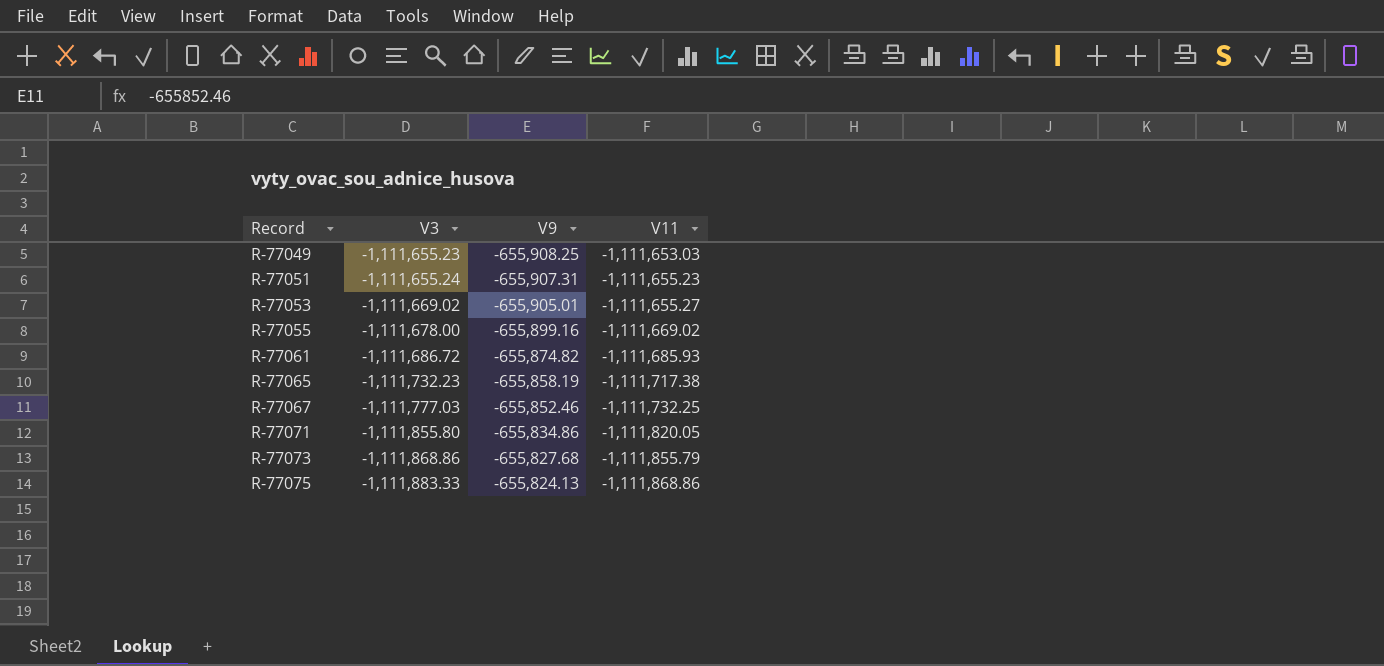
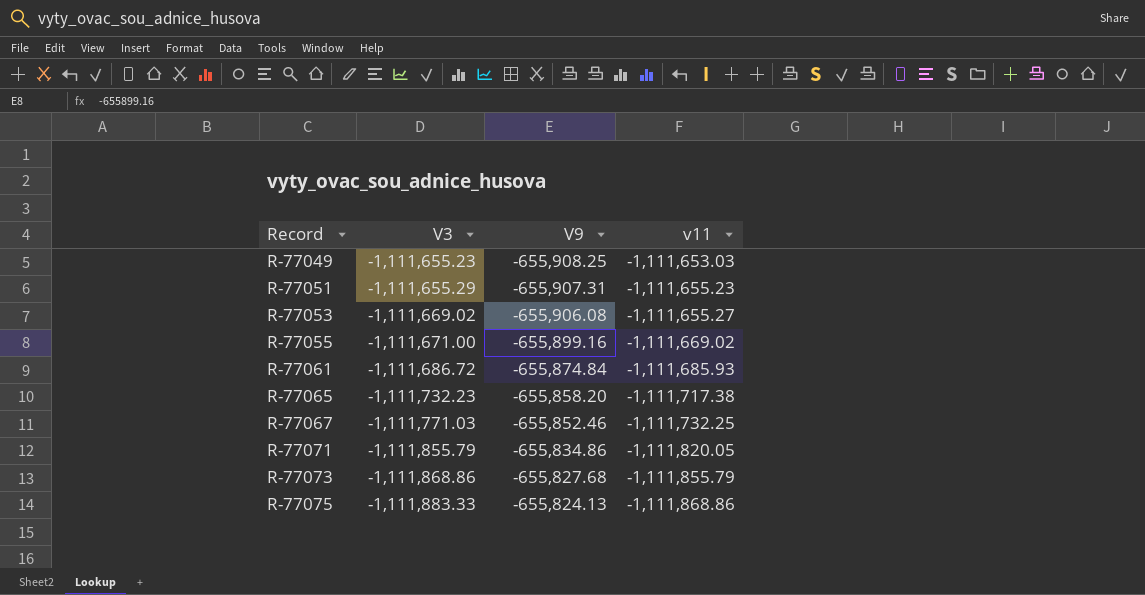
column name: V11 -> v11
R-77051 | V3: -1,111,655.24 -> -1,111,655.29
R-77053 | V9: -655,905.01 -> -655,906.08
R-77055 | V3: -1,111,678.00 -> -1,111,671.00
R-77061 | V9: -655,874.82 -> -655,874.84
R-77065 | V9: -655,858.19 -> -655,858.20
R-77067 | V3: -1,111,777.03 -> -1,111,771.03
R-77071 | V3: -1,111,855.80 -> -1,111,855.79

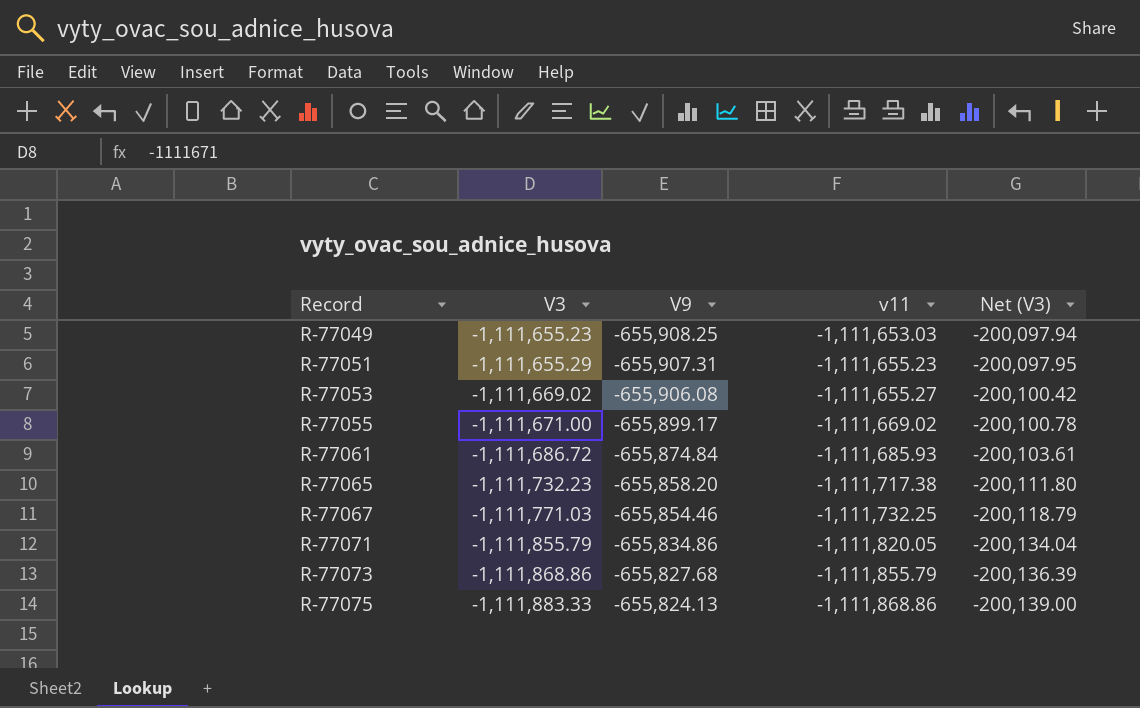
column Net (V3) | formula: none -> [V3] * 0.18
R-77055 | V9: -655,899.16 -> -655,899.17
R-77067 | V9: -655,852.46 -> -655,854.46

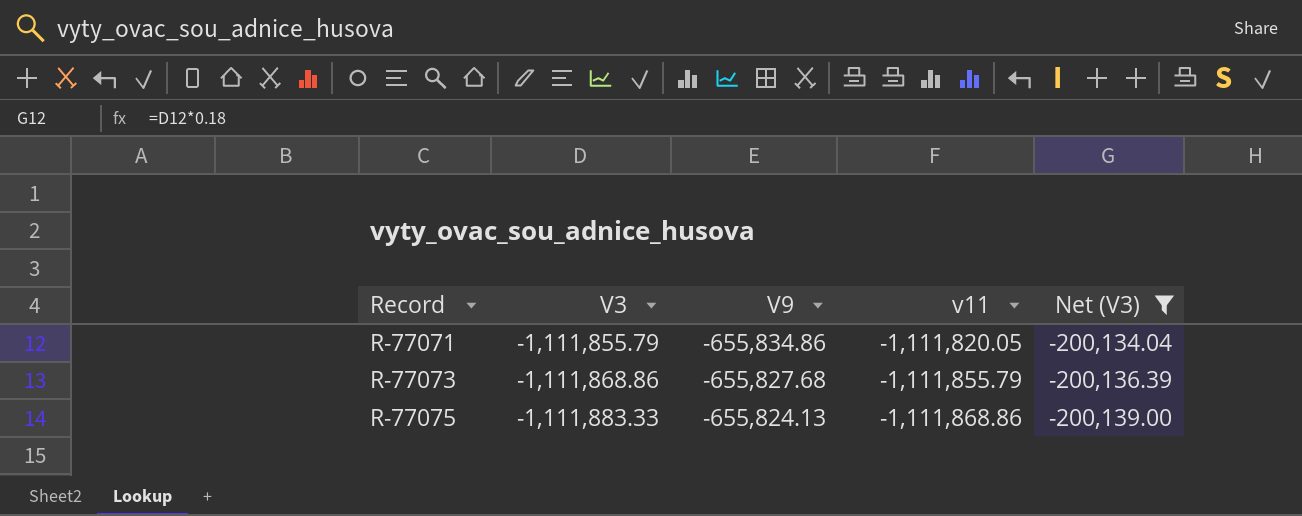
filter: none -> Net (V3) <= -200,134.04

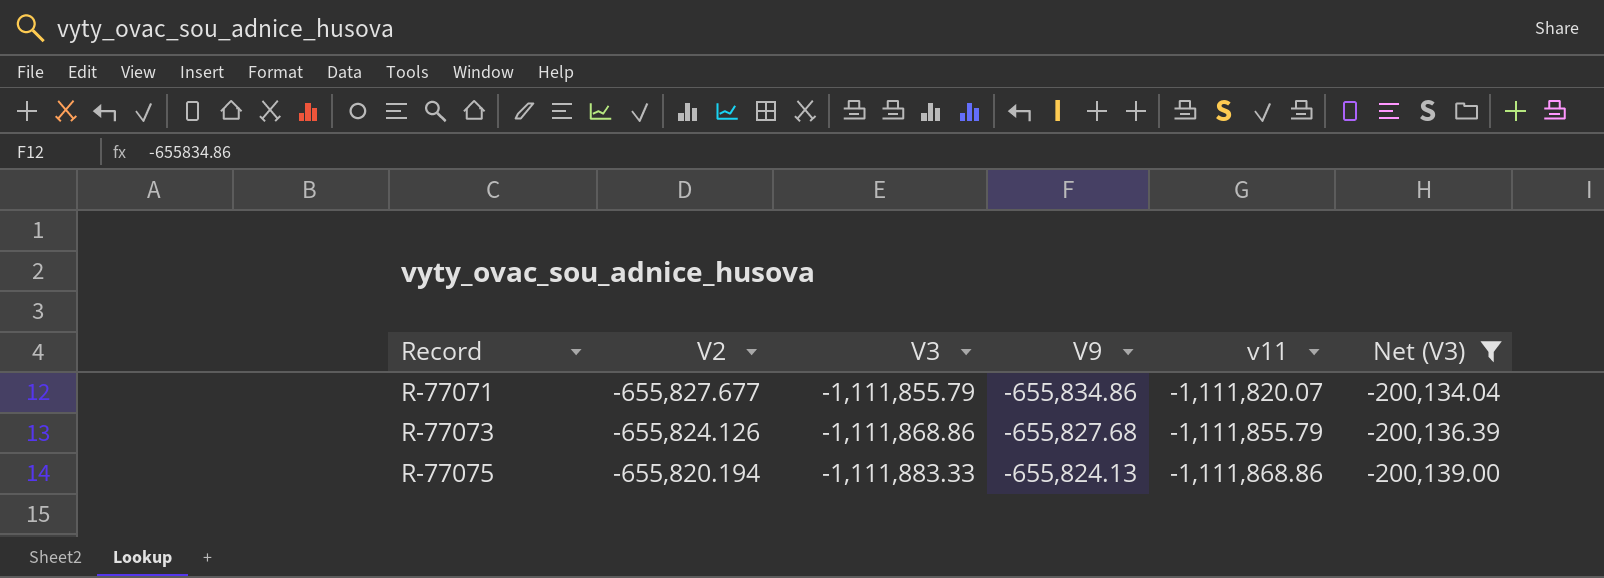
column V2 | position: none -> 2
R-77071 | v11: -1,111,820.05 -> -1,111,820.07

